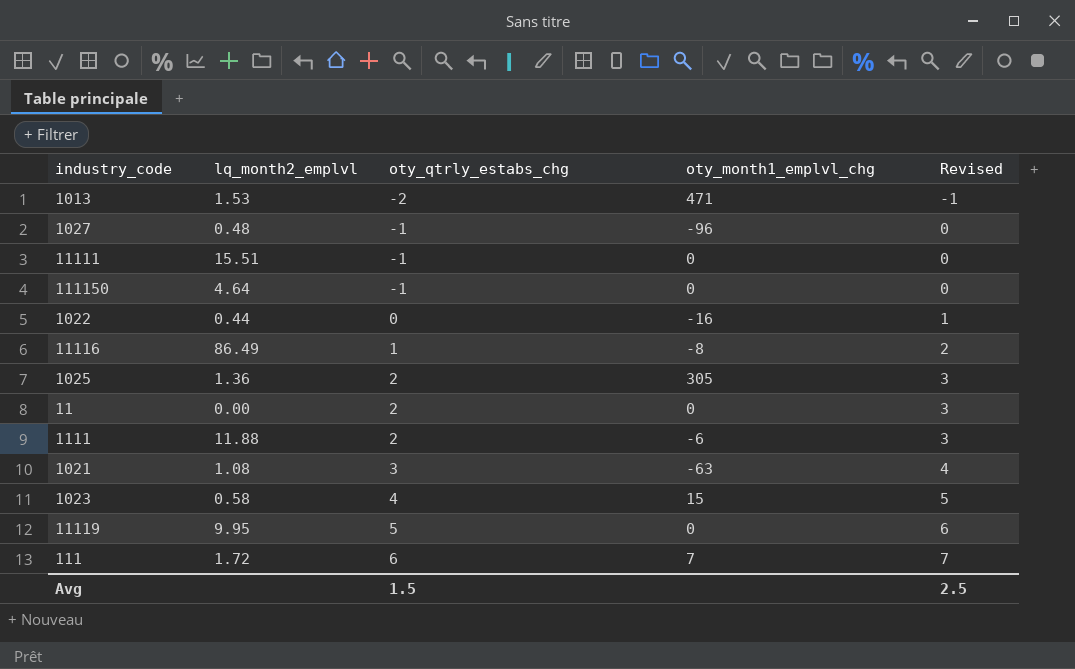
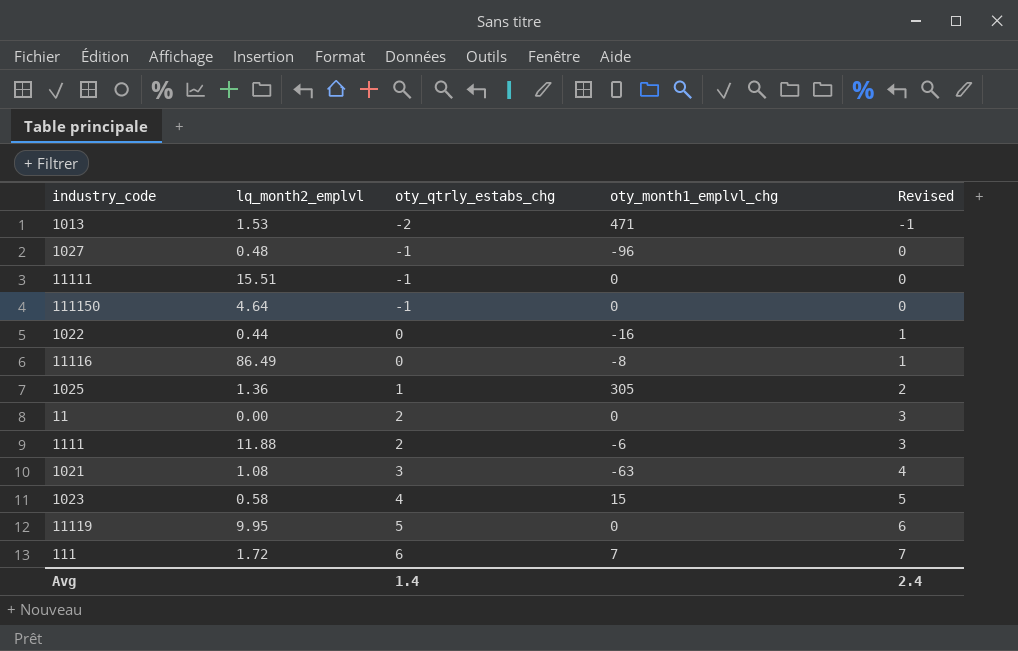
11116 | oty_qtrly_estabs_chg: 1 -> 0
11116 | Revised: 2 -> 1
1025 | oty_qtrly_estabs_chg: 2 -> 1
1025 | Revised: 3 -> 2
Avg | oty_qtrly_estabs_chg: 1.5 -> 1.4
Avg | Revised: 2.5 -> 2.4

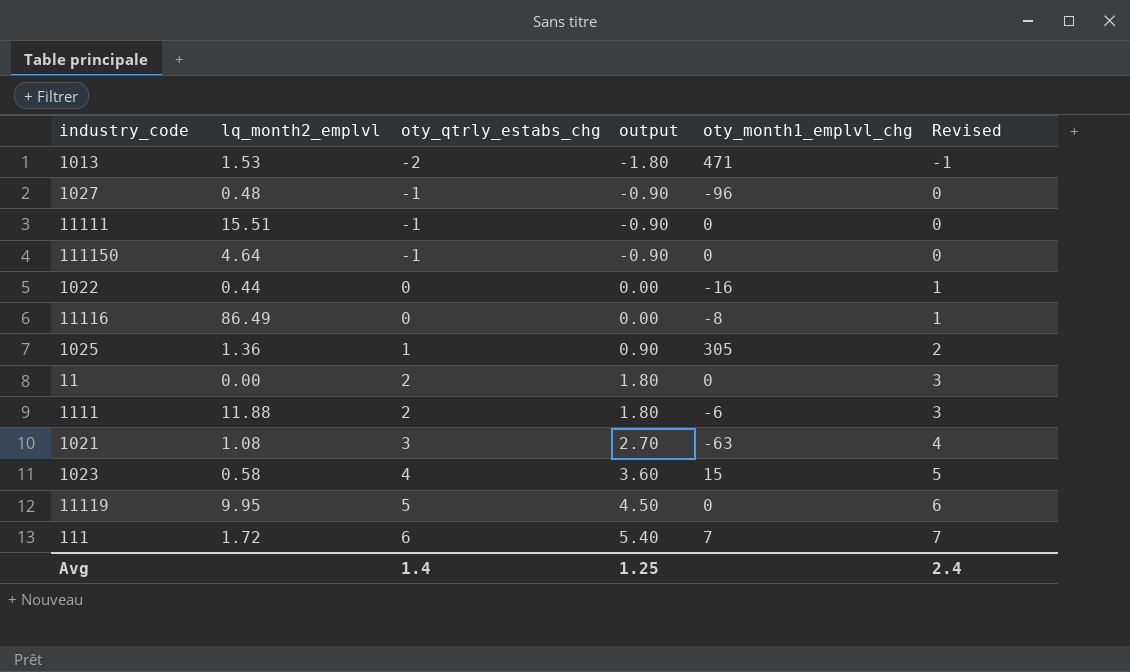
column output | formula: none -> [oty_qtrly_estabs_chg] * 0.9

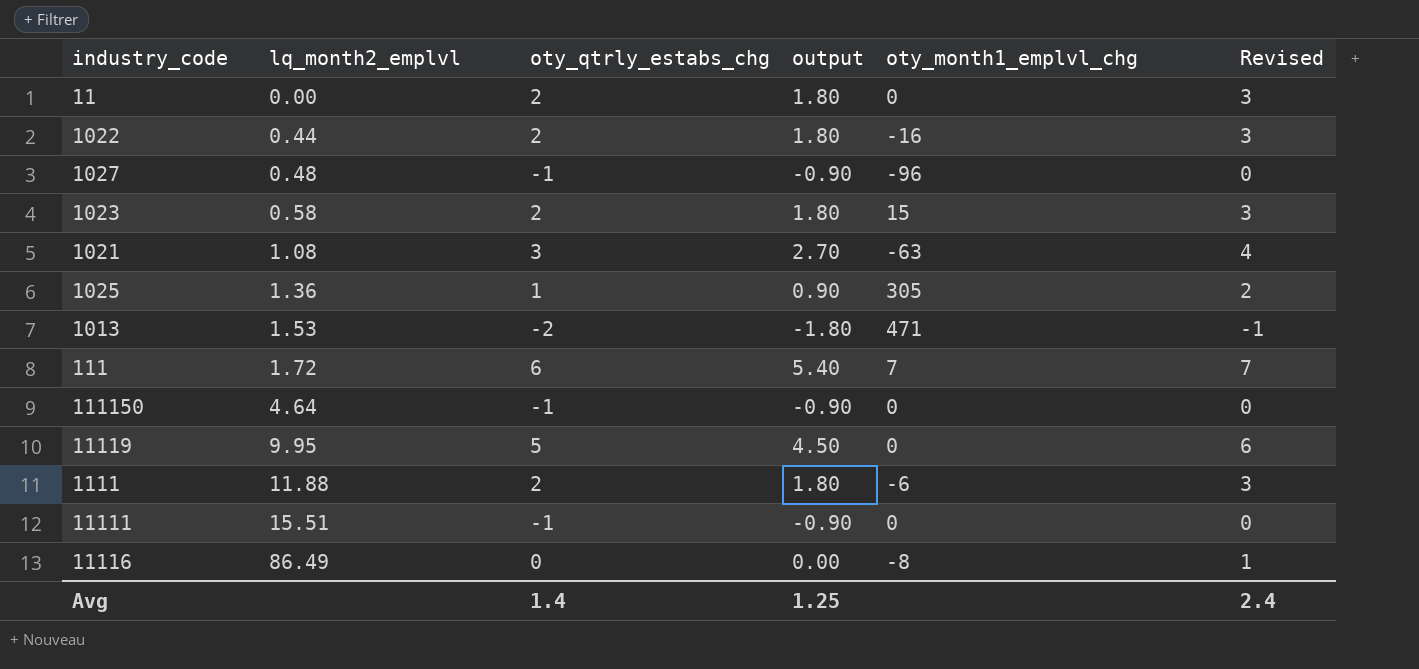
row order: oty_qtrly_estabs_chg ascending -> lq_month2_emplvl ascending
1022 | oty_qtrly_estabs_chg: 0 -> 2
1022 | output: 0.00 -> 1.80
1022 | Revised: 1 -> 3
1023 | oty_qtrly_estabs_chg: 4 -> 2
1023 | output: 3.60 -> 1.80
1023 | Revised: 5 -> 3

